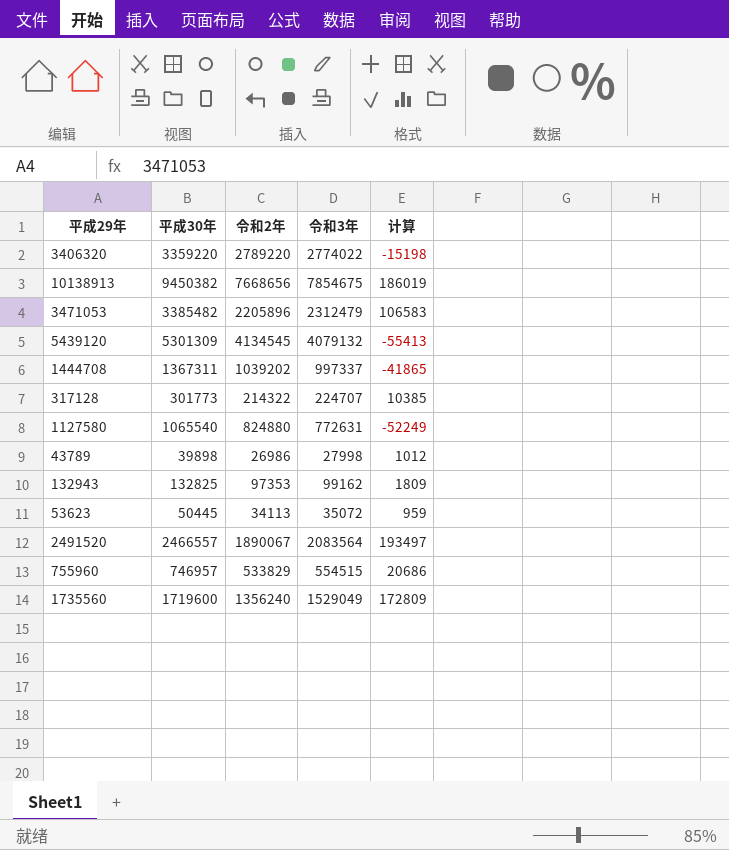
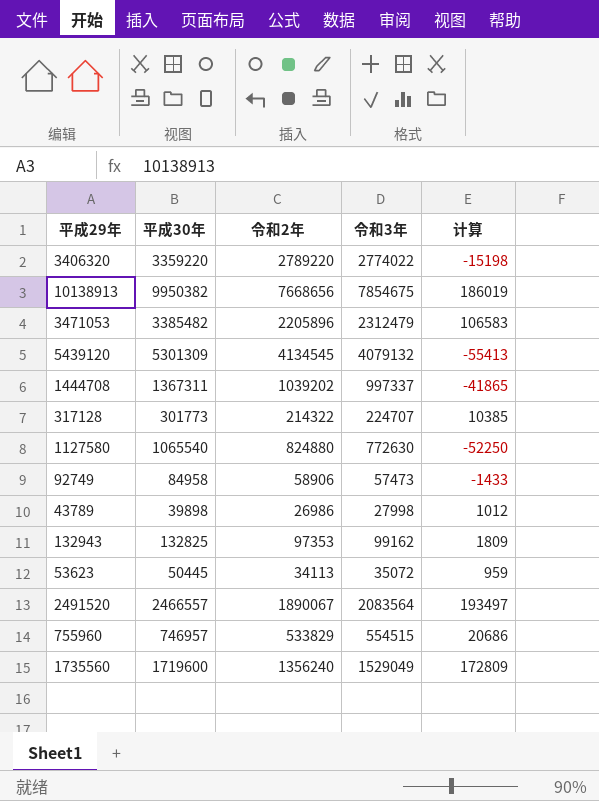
10138913 | 平成30年: 9450382 -> 9950382
1127580 | 令和3年: 772631 -> 772630
1127580 | 计算: -52249 -> -52250
row 92749: none -> 84958 | 58906 | 57473 | -1433

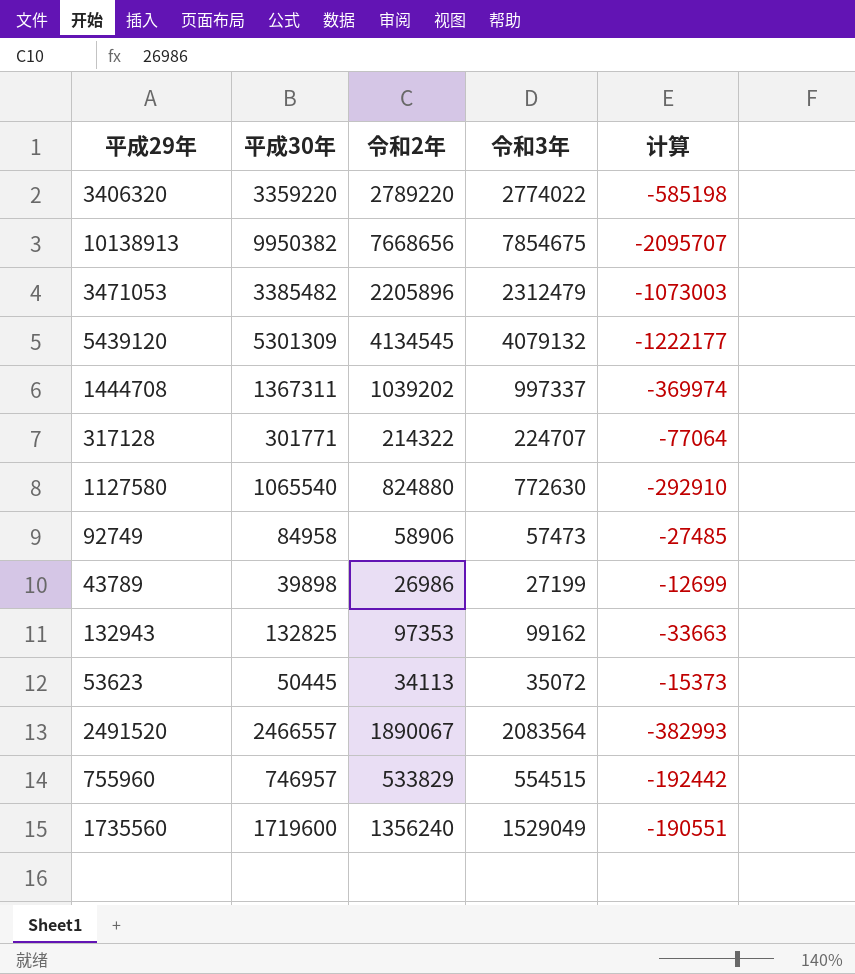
column 计算 | formula: [令和3年] - [令和2年] -> [令和3年] - [平成30年]
317128 | 平成30年: 301773 -> 301771
43789 | 令和3年: 27998 -> 27199

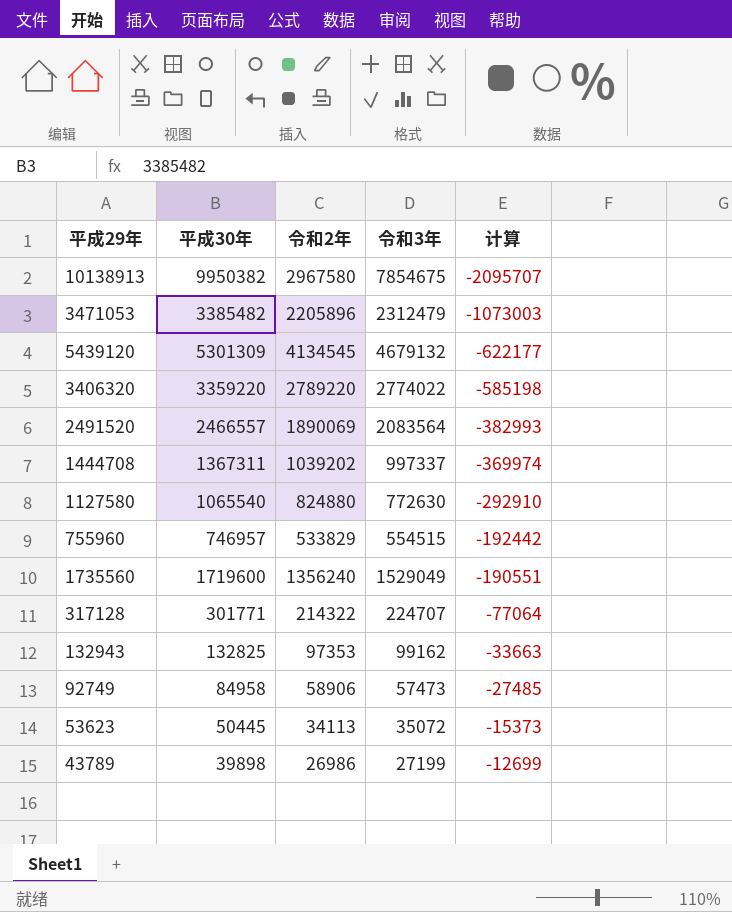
row order: none -> 计算 ascending
10138913 | 令和2年: 7668656 -> 2967580
5439120 | 令和3年: 4079132 -> 4679132
5439120 | 计算: -1222177 -> -622177
2491520 | 令和2年: 1890067 -> 1890069

